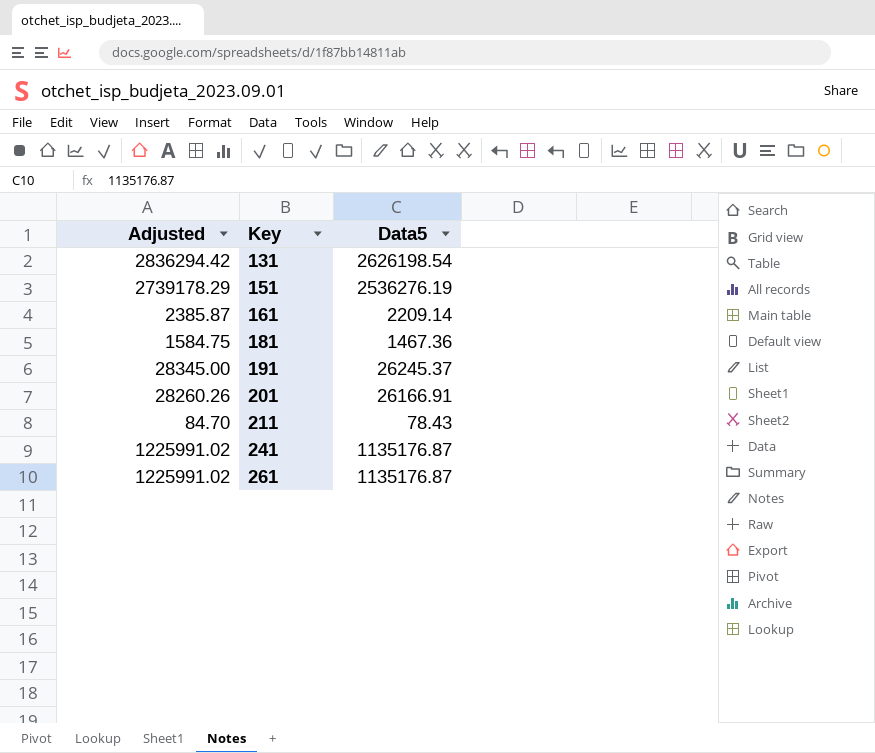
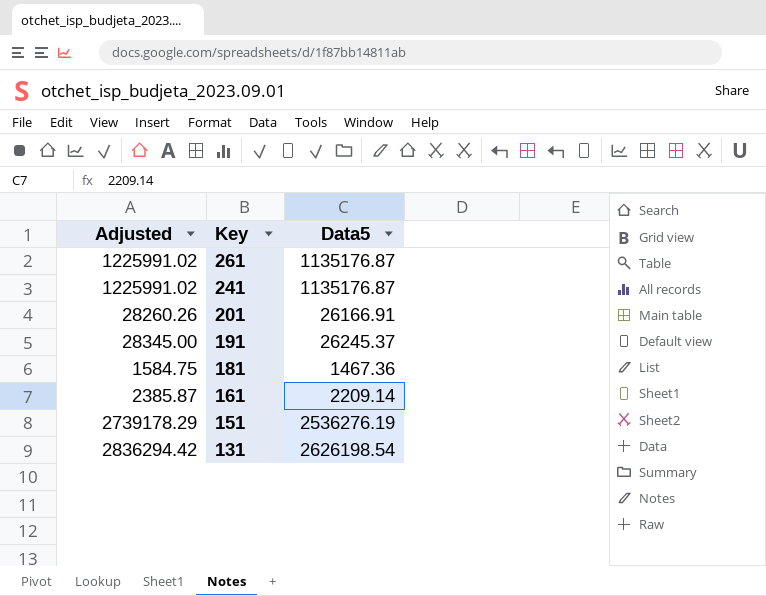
row order: Key ascending -> Key descending
row 211: 84.70 | 78.43 -> none

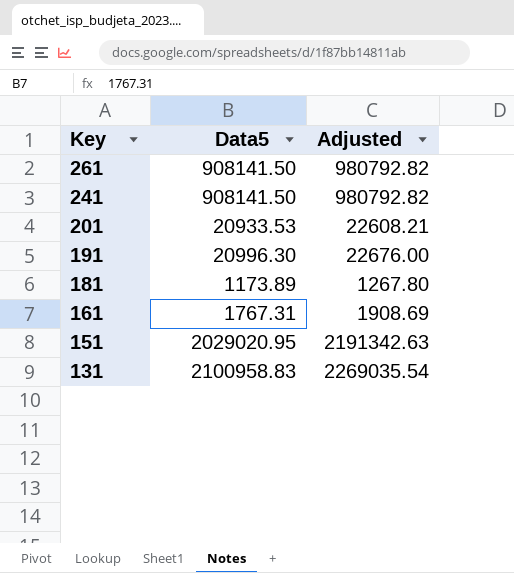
column Adjusted | position: 1 -> 3
261 | Data5: 1135176.87 -> 908141.50
261 | Adjusted: 1225991.02 -> 980792.82
241 | Data5: 1135176.87 -> 908141.50
241 | Adjusted: 1225991.02 -> 980792.82
201 | Data5: 26166.91 -> 20933.53
201 | Adjusted: 28260.26 -> 22608.21
191 | Data5: 26245.37 -> 20996.30
191 | Adjusted: 28345.00 -> 22676.00
181 | Data5: 1467.36 -> 1173.89
181 | Adjusted: 1584.75 -> 1267.80
161 | Data5: 2209.14 -> 1767.31
161 | Adjusted: 2385.87 -> 1908.69
151 | Data5: 2536276.19 -> 2029020.95
151 | Adjusted: 2739178.29 -> 2191342.63
131 | Data5: 2626198.54 -> 2100958.83
131 | Adjusted: 2836294.42 -> 2269035.54

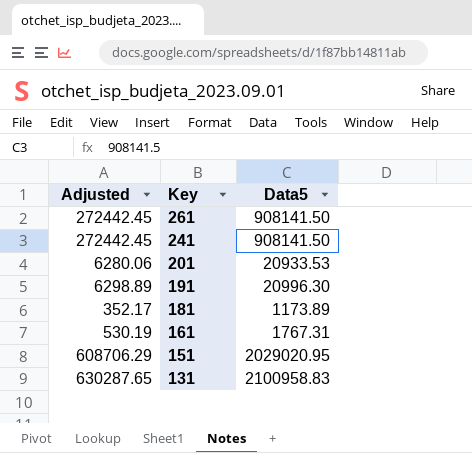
column Adjusted | formula: [Data5] * 1.08 -> [Data5] * 0.3
column Adjusted | position: 3 -> 1

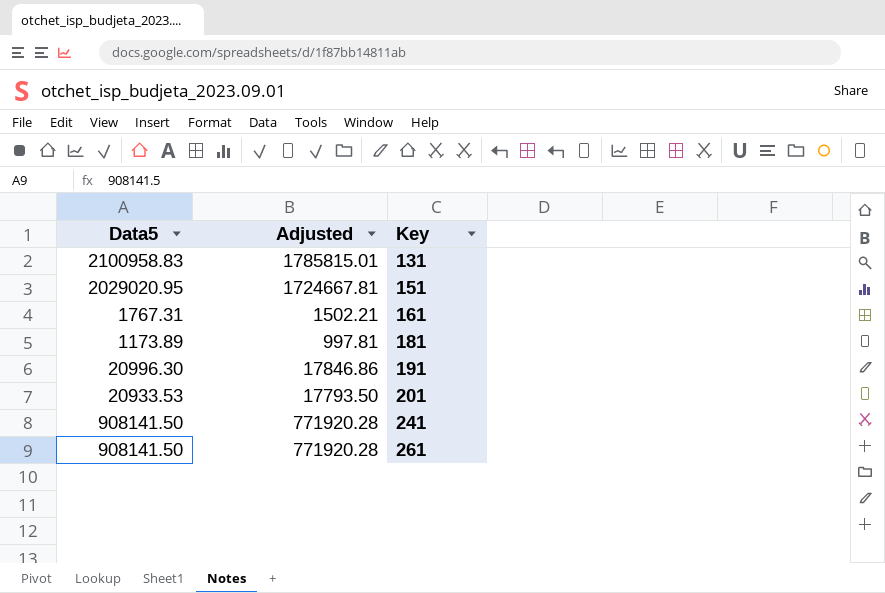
row order: Key descending -> Key ascending
column Data5 | position: 3 -> 1
column Adjusted | formula: [Data5] * 0.3 -> [Data5] * 0.85

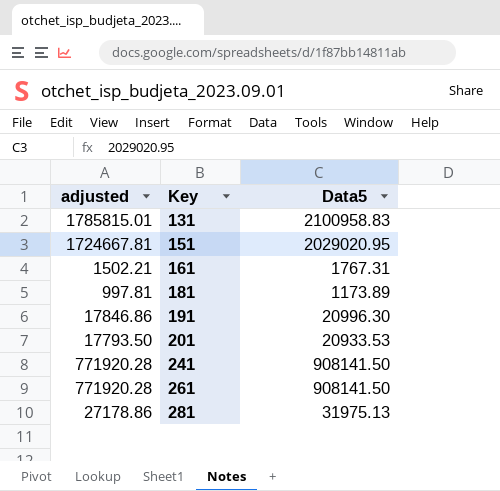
column name: Adjusted -> adjusted
column Data5 | position: 1 -> 3
row 281: none -> 27178.86 | 31975.13

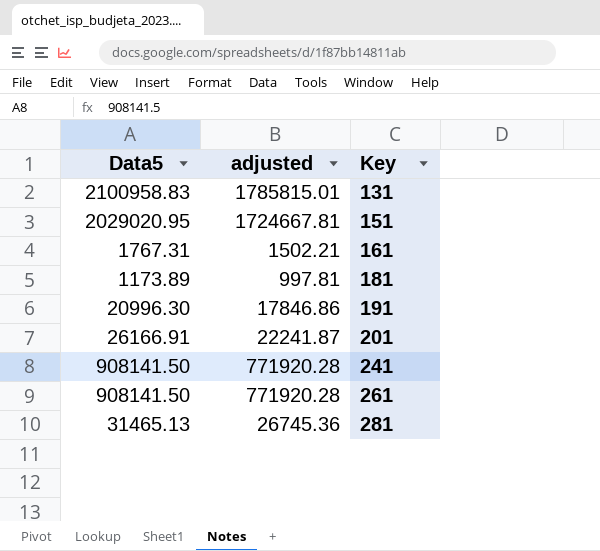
column Data5 | position: 3 -> 1
201 | Data5: 20933.53 -> 26166.91
201 | adjusted: 17793.50 -> 22241.87
281 | Data5: 31975.13 -> 31465.13
281 | adjusted: 27178.86 -> 26745.36

